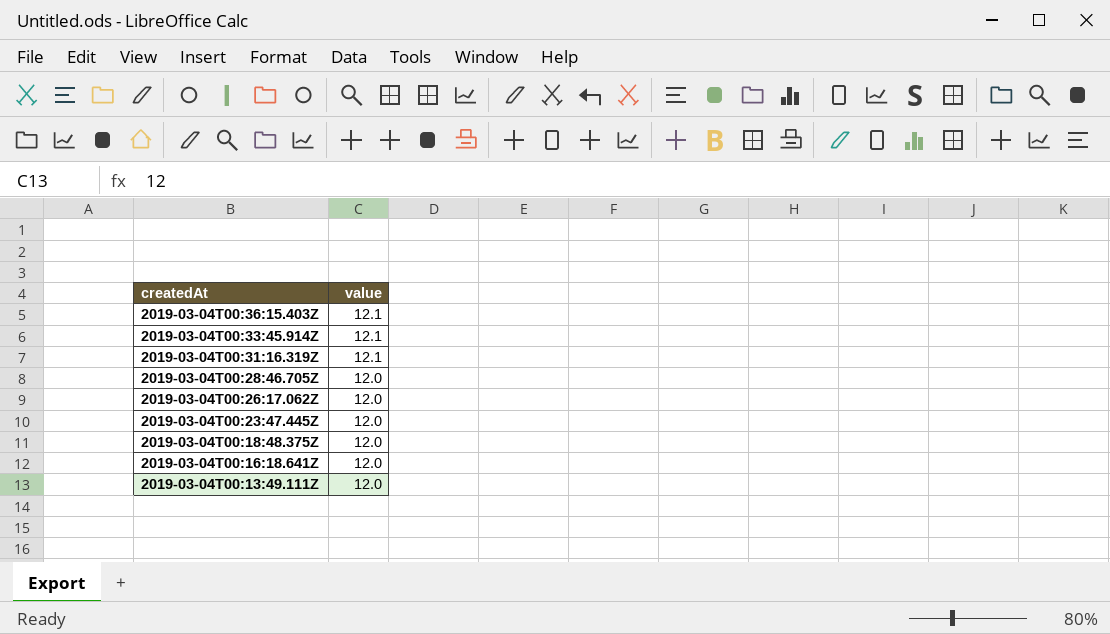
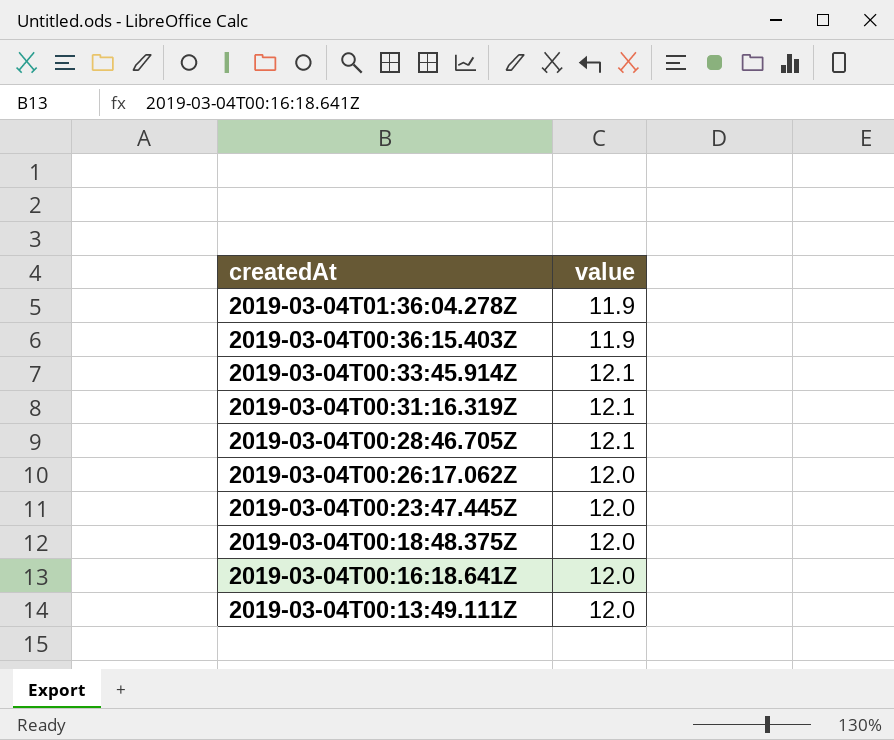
row 2019-03-04T01:36:04.278Z: none -> 11.9
2019-03-04T00:36:15.403Z | value: 12.1 -> 11.9
2019-03-04T00:28:46.705Z | value: 12.0 -> 12.1

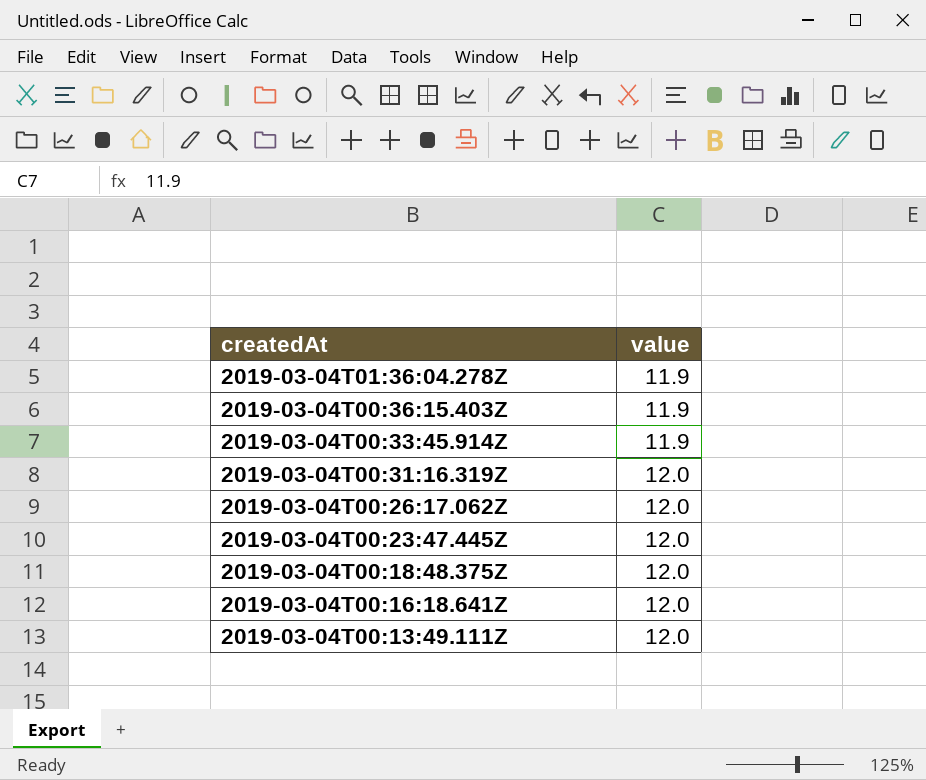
row 2019-03-04T00:28:46.705Z: 12.1 -> none
2019-03-04T00:33:45.914Z | value: 12.1 -> 11.9
2019-03-04T00:31:16.319Z | value: 12.1 -> 12.0

